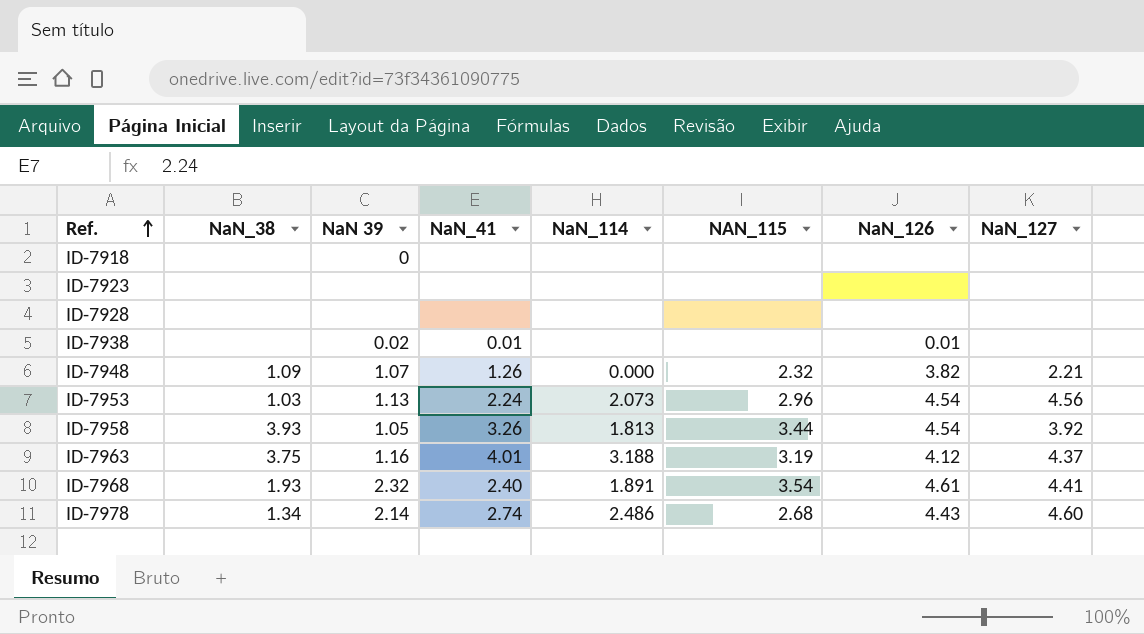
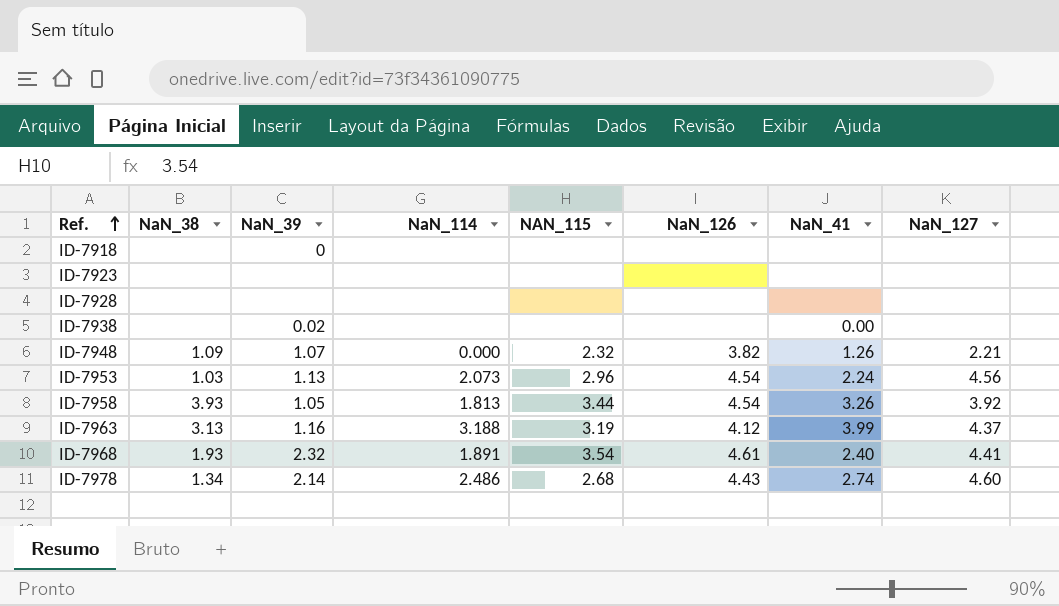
column name: NaN 39 -> NaN_39
column NaN_41 | position: 4 -> 7
ID-7938 | NaN_126: 0.01 -> none
ID-7938 | NaN_41: 0.01 -> 0.00
ID-7963 | NaN_38: 3.75 -> 3.13
ID-7963 | NaN_41: 4.01 -> 3.99

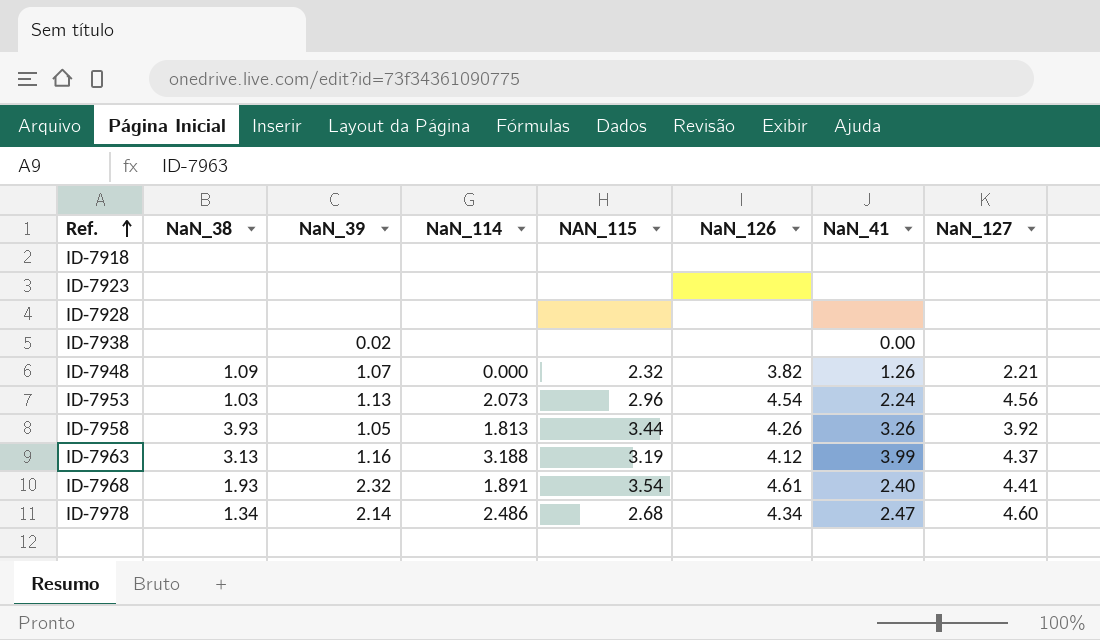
ID-7918 | NaN_39: 0 -> none
ID-7958 | NaN_126: 4.54 -> 4.26
ID-7978 | NaN_126: 4.43 -> 4.34
ID-7978 | NaN_41: 2.74 -> 2.47

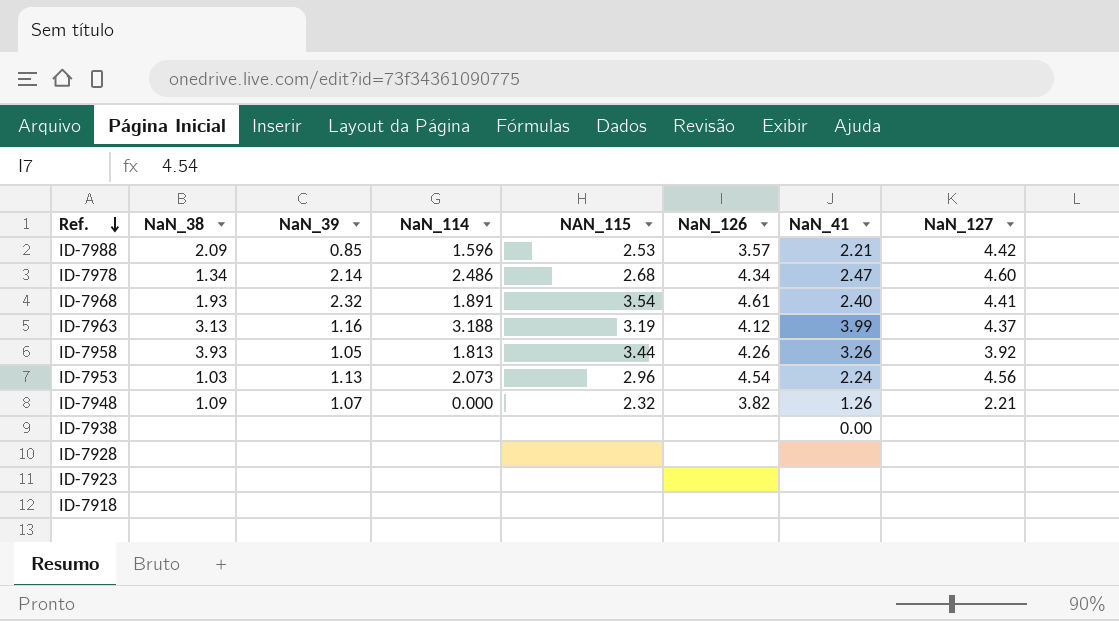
row order: Ref. ascending -> Ref. descending
row ID-7988: none -> 2.09 | 0.85 | 1.596 | 2.53 | 3.57 | 2.21 | 4.42
ID-7938 | NaN_39: 0.02 -> none

